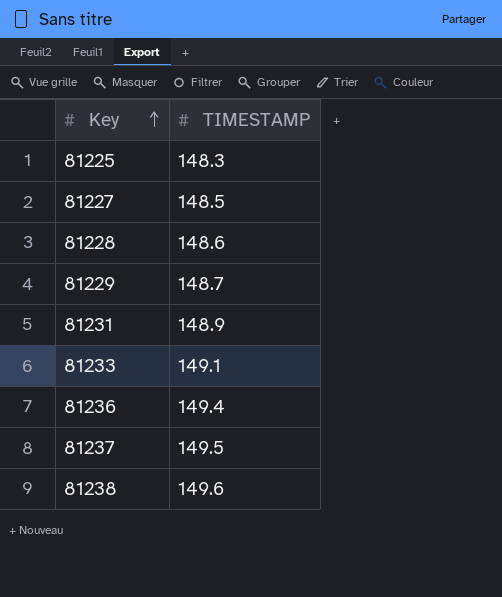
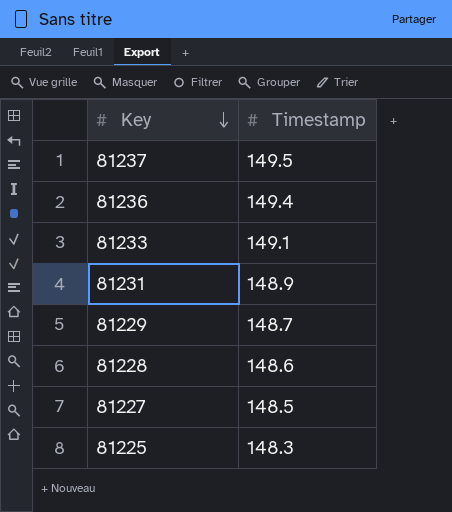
row order: Key ascending -> Key descending
column name: TIMESTAMP -> Timestamp
row 81238: 149.6 -> none

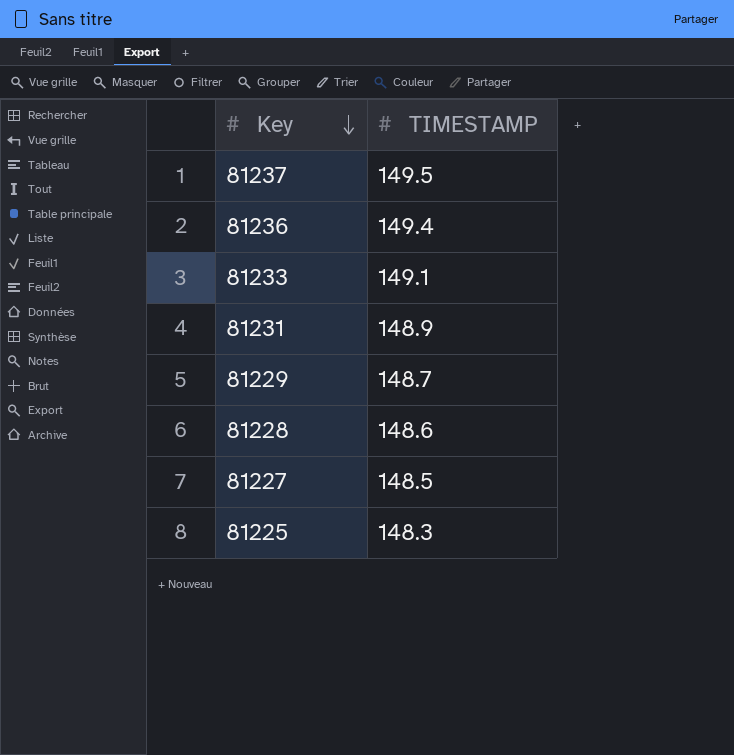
column name: Timestamp -> TIMESTAMP

